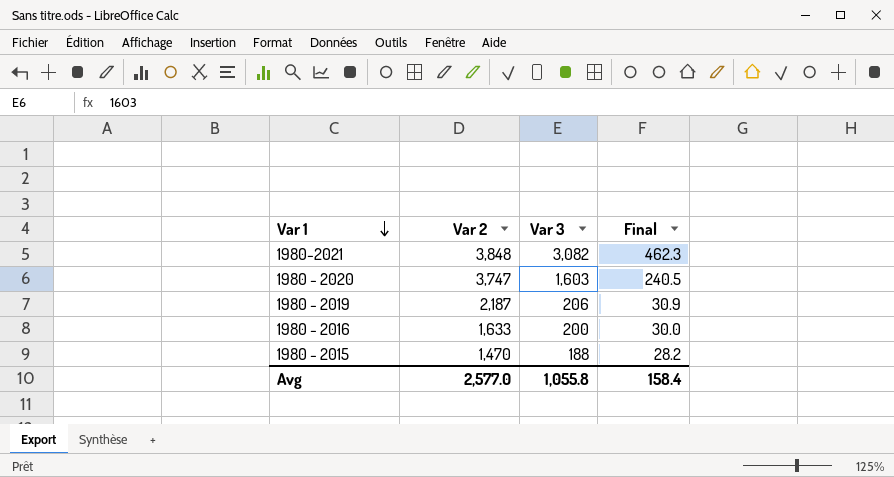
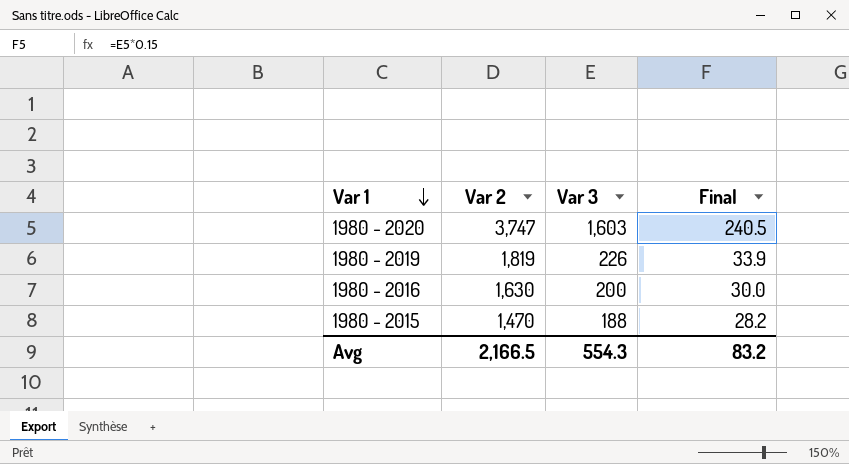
row 1980-2021: 3,848 | 3,082 | 462.3 -> none
1980 - 2019 | Var 2: 2,187 -> 1,819
1980 - 2019 | Var 3: 206 -> 226
1980 - 2019 | Final: 30.9 -> 33.9
1980 - 2016 | Var 2: 1,633 -> 1,630
Avg | Var 2: 2,577.0 -> 2,166.5
Avg | Var 3: 1,055.8 -> 554.3
Avg | Final: 158.4 -> 83.2

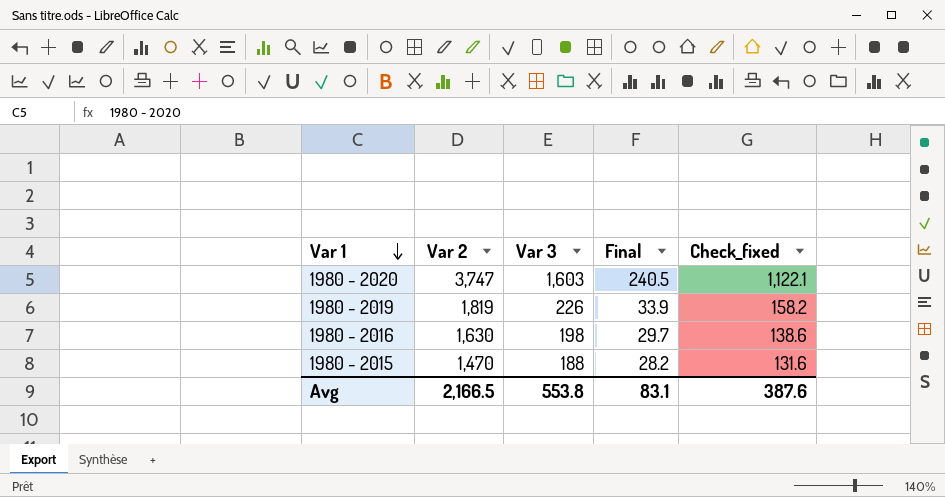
column Check_fixed | formula: none -> [Var 3] * 0.7
1980 - 2016 | Var 3: 200 -> 198
1980 - 2016 | Final: 30.0 -> 29.7
Avg | Var 3: 554.3 -> 553.8
Avg | Final: 83.2 -> 83.1

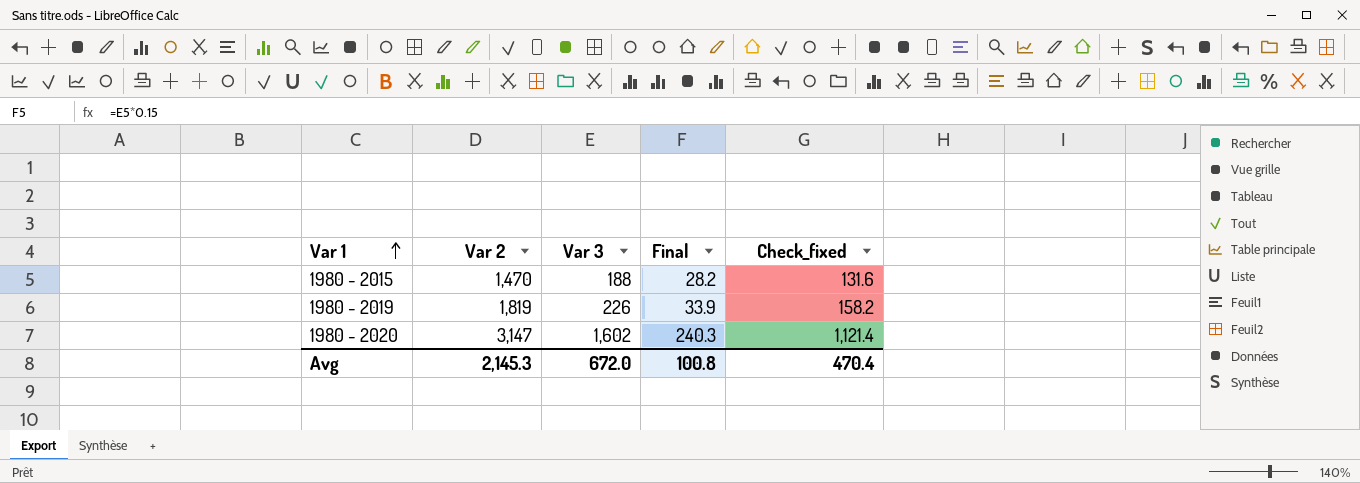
row order: Var 1 descending -> Var 1 ascending
row 1980 - 2016: 1,630 | 198 | 29.7 | 138.6 -> none
1980 - 2020 | Var 2: 3,747 -> 3,147
1980 - 2020 | Var 3: 1,603 -> 1,602
1980 - 2020 | Final: 240.5 -> 240.3
1980 - 2020 | Check_fixed: 1,122.1 -> 1,121.4
Avg | Var 2: 2,166.5 -> 2,145.3
Avg | Var 3: 553.8 -> 672.0
Avg | Final: 83.1 -> 100.8
Avg | Check_fixed: 387.6 -> 470.4

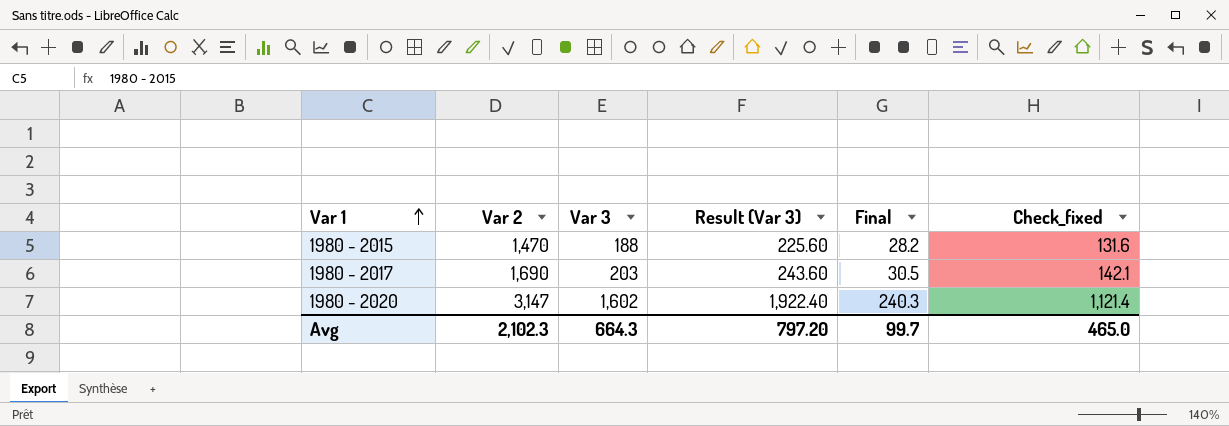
column Result (Var 3) | formula: none -> [Var 3] * 1.2
row 1980 - 2019: 1,819 | 226 | 33.9 | 158.2 -> none
row 1980 - 2017: none -> 1,690 | 203 | 243.60 | 30.5 | 142.1
Avg | Var 2: 2,145.3 -> 2,102.3
Avg | Var 3: 672.0 -> 664.3
Avg | Final: 100.8 -> 99.7
Avg | Check_fixed: 470.4 -> 465.0

